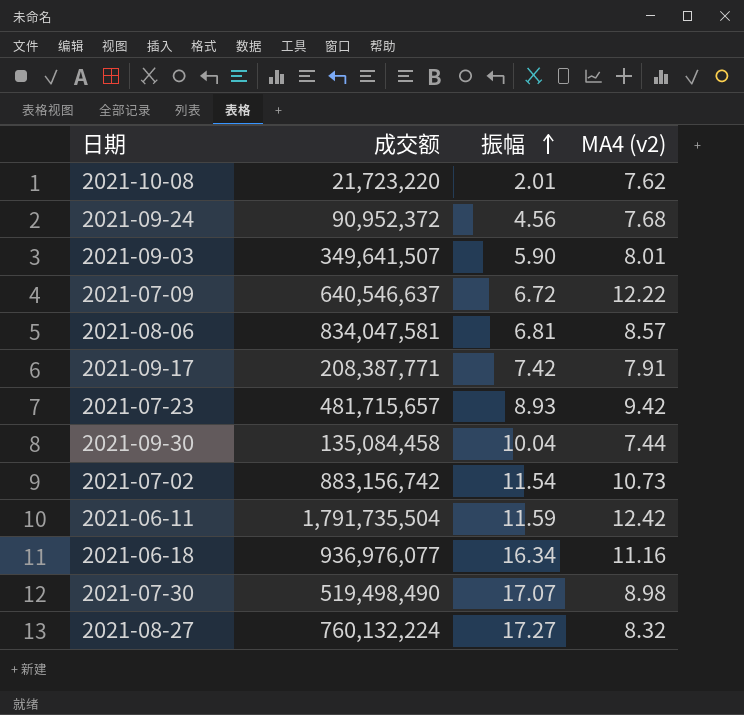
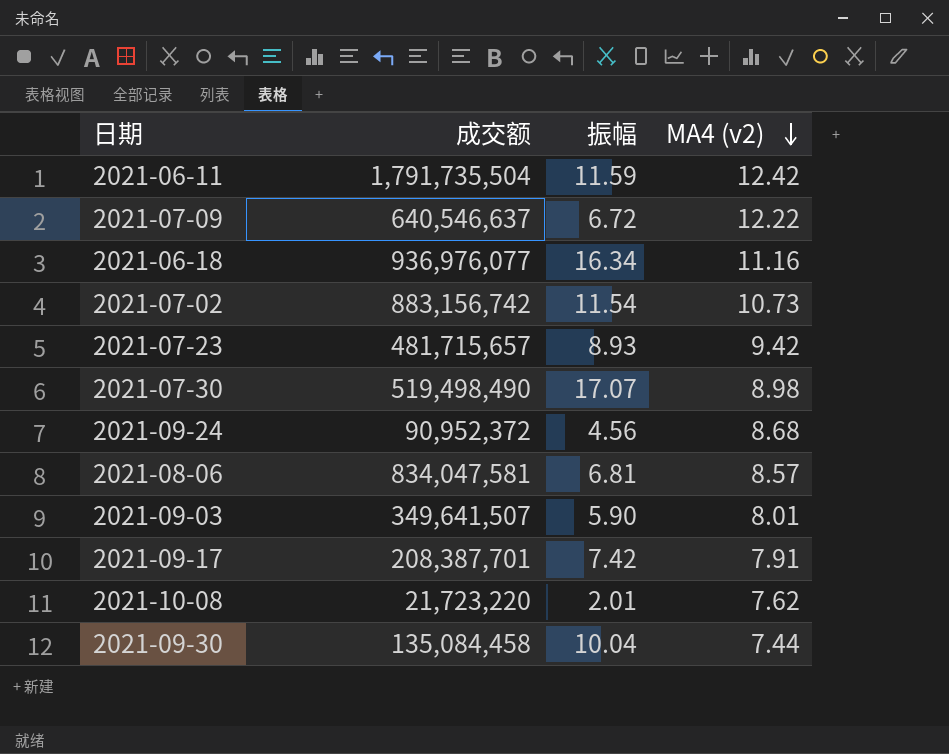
row order: 振幅 ascending -> MA4 (v2) descending
row 2021-08-27: 760,132,224 | 17.27 | 8.32 -> none
2021-09-24 | MA4 (v2): 7.68 -> 8.68
2021-09-17 | 成交额: 208,387,771 -> 208,387,701

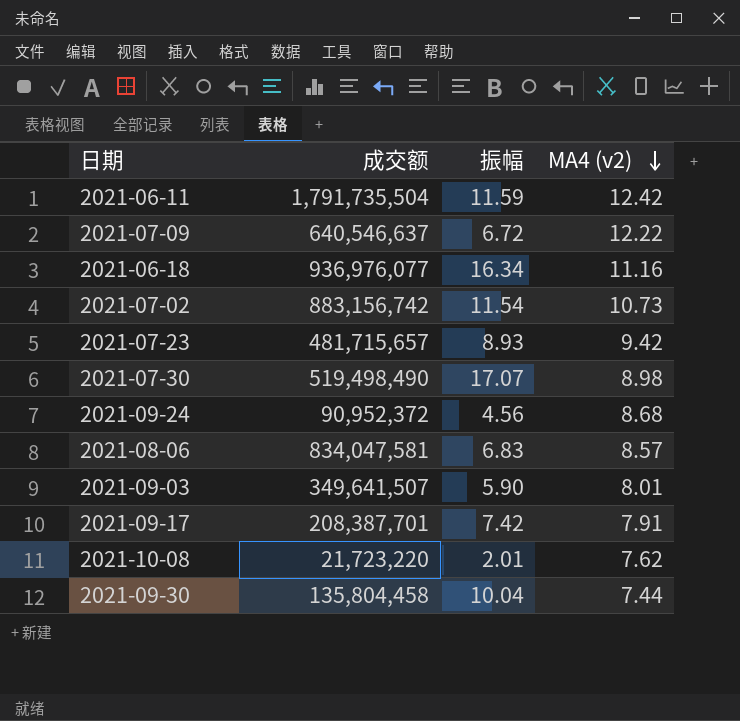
2021-08-06 | 振幅: 6.81 -> 6.83
2021-09-30 | 成交额: 135,084,458 -> 135,804,458

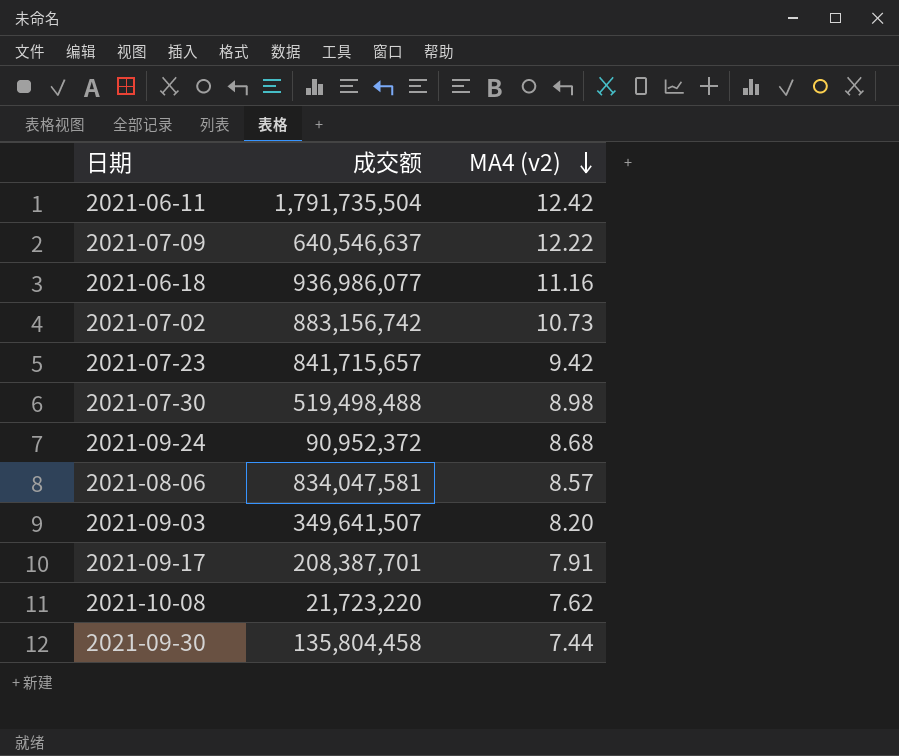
column 振幅 | position: 3 -> none
2021-06-18 | 成交额: 936,976,077 -> 936,986,077
2021-07-23 | 成交额: 481,715,657 -> 841,715,657
2021-07-30 | 成交额: 519,498,490 -> 519,498,488
2021-09-03 | MA4 (v2): 8.01 -> 8.20

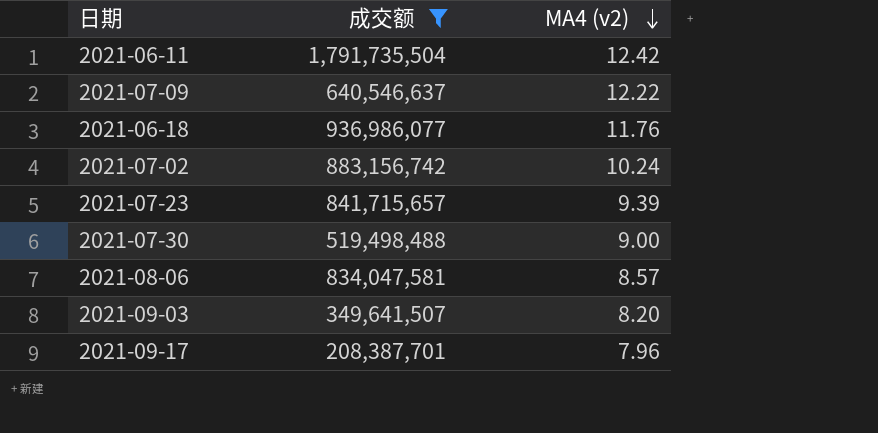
filter: none -> 成交额 >= 208,387,701
2021-06-18 | MA4 (v2): 11.16 -> 11.76
2021-07-02 | MA4 (v2): 10.73 -> 10.24
2021-07-23 | MA4 (v2): 9.42 -> 9.39
2021-07-30 | MA4 (v2): 8.98 -> 9.00
2021-09-17 | MA4 (v2): 7.91 -> 7.96

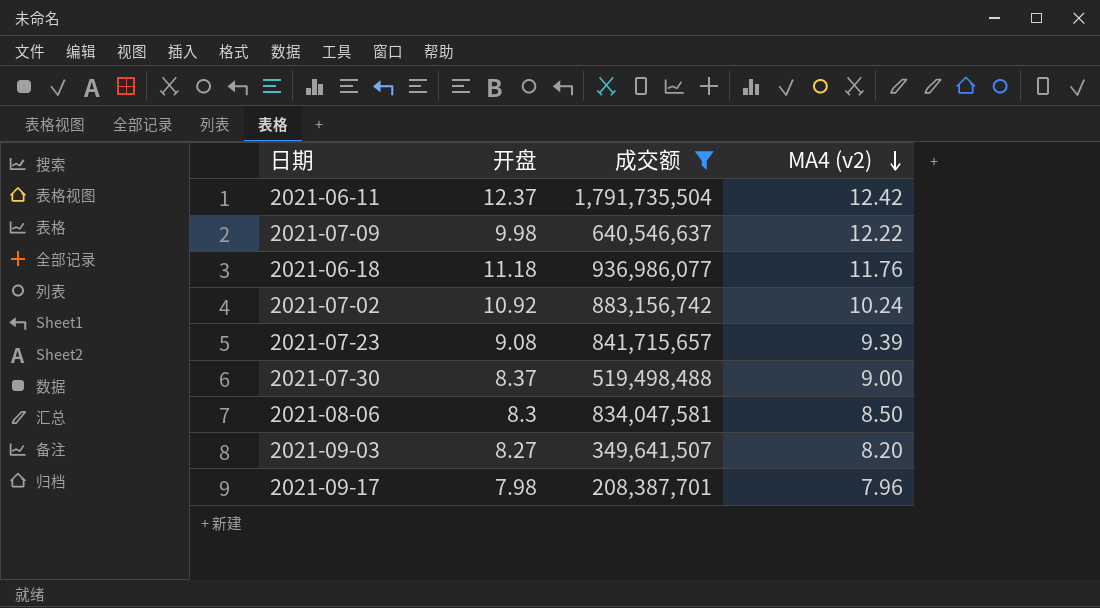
column 开盘 | position: none -> 2
2021-08-06 | MA4 (v2): 8.57 -> 8.50

